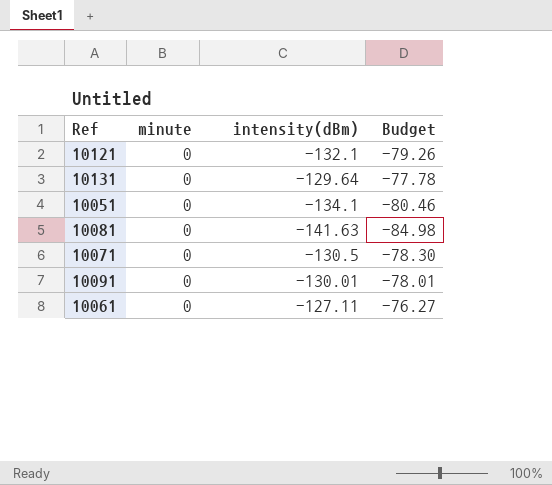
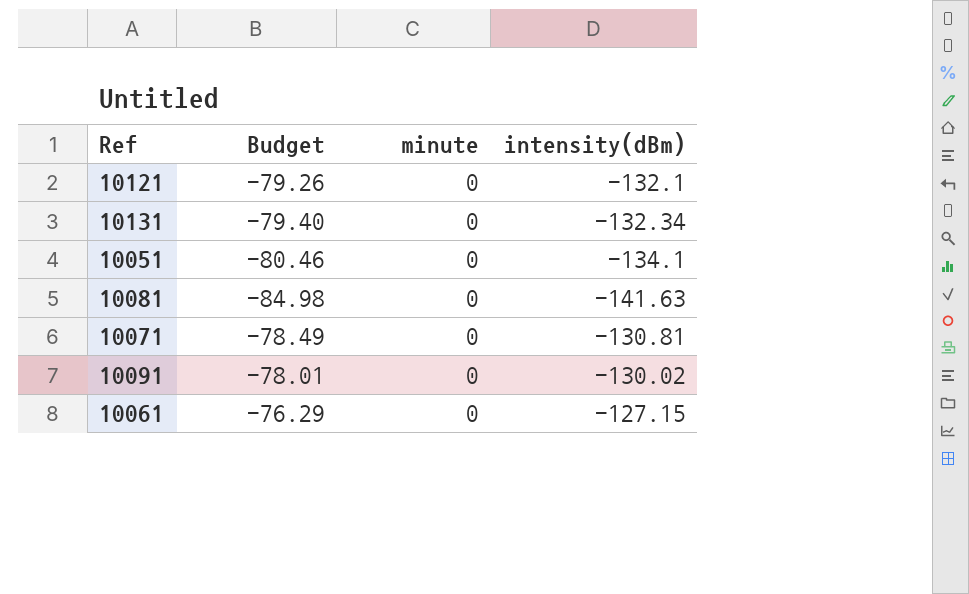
column Budget | position: 4 -> 2
10131 | Budget: -77.78 -> -79.40
10131 | intensity(dBm): -129.64 -> -132.34
10071 | Budget: -78.30 -> -78.49
10071 | intensity(dBm): -130.5 -> -130.81
10091 | intensity(dBm): -130.01 -> -130.02
10061 | Budget: -76.27 -> -76.29
10061 | intensity(dBm): -127.11 -> -127.15

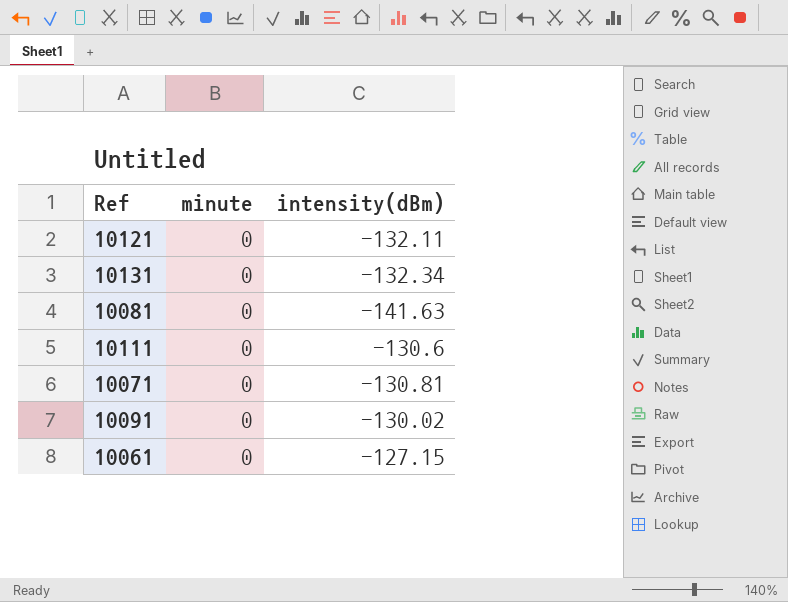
column Budget | formula: [intensity(dBm)] * 0.6 -> none
row 10051: -80.46 | 0 | -134.1 -> none
10121 | intensity(dBm): -132.1 -> -132.11
row 10111: none -> 0 | -130.6

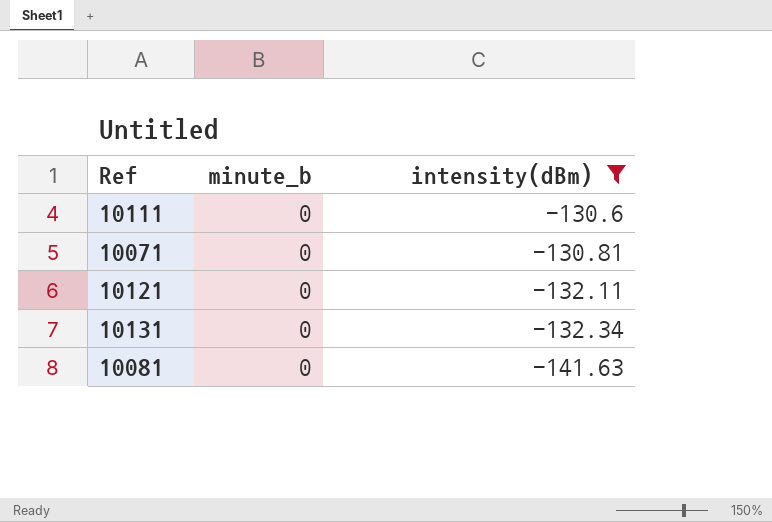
filter: none -> intensity(dBm) <= -130.6
row order: none -> intensity(dBm) descending
column name: minute -> minute_b

